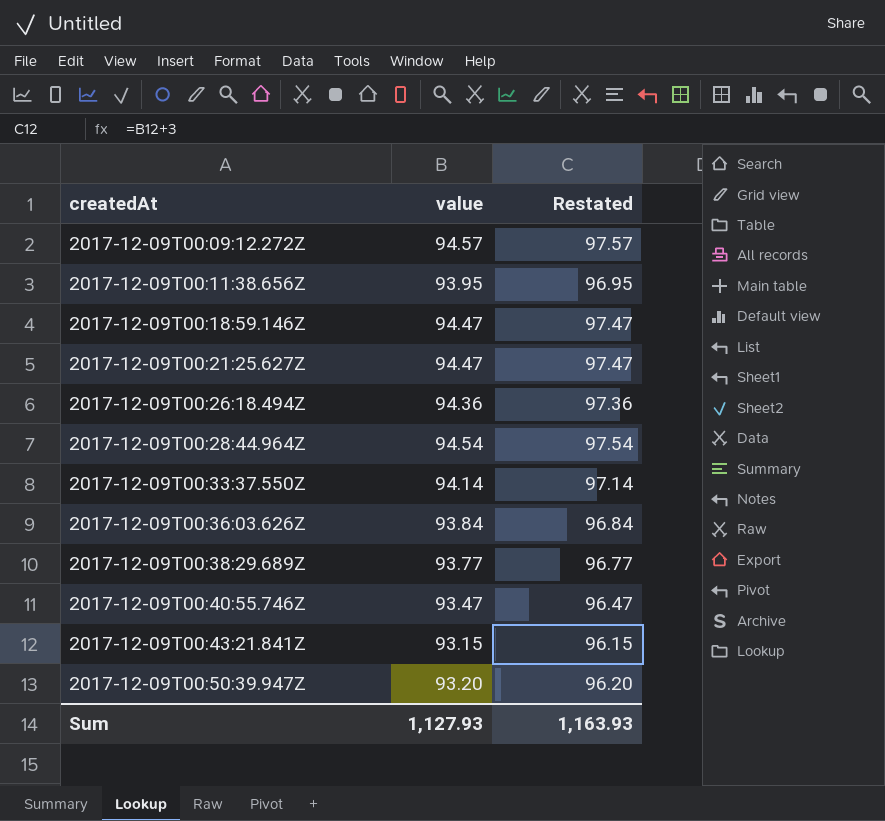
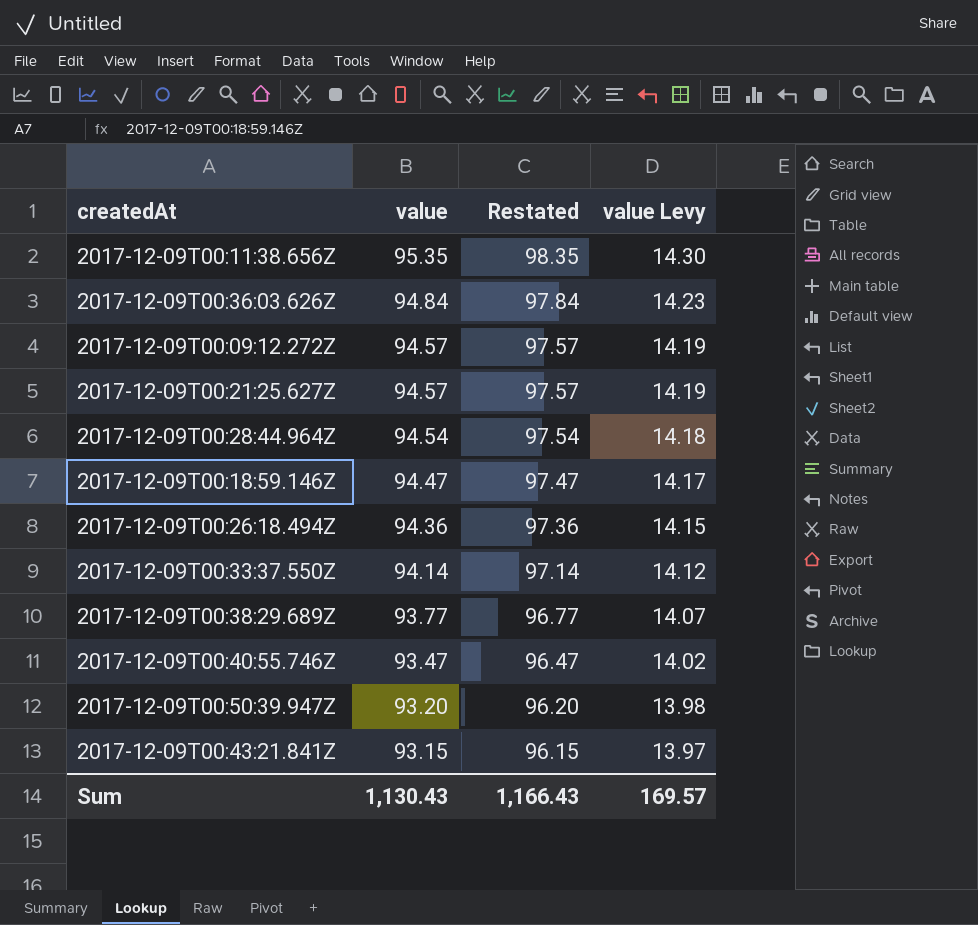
row order: createdAt ascending -> value descending
column value Levy | formula: none -> [value] * 0.15
2017-12-09T00:11:38.656Z | value: 93.95 -> 95.35
2017-12-09T00:11:38.656Z | Restated: 96.95 -> 98.35
2017-12-09T00:36:03.626Z | value: 93.84 -> 94.84
2017-12-09T00:36:03.626Z | Restated: 96.84 -> 97.84
2017-12-09T00:21:25.627Z | value: 94.47 -> 94.57
2017-12-09T00:21:25.627Z | Restated: 97.47 -> 97.57
Sum | value: 1,127.93 -> 1,130.43
Sum | Restated: 1,163.93 -> 1,166.43

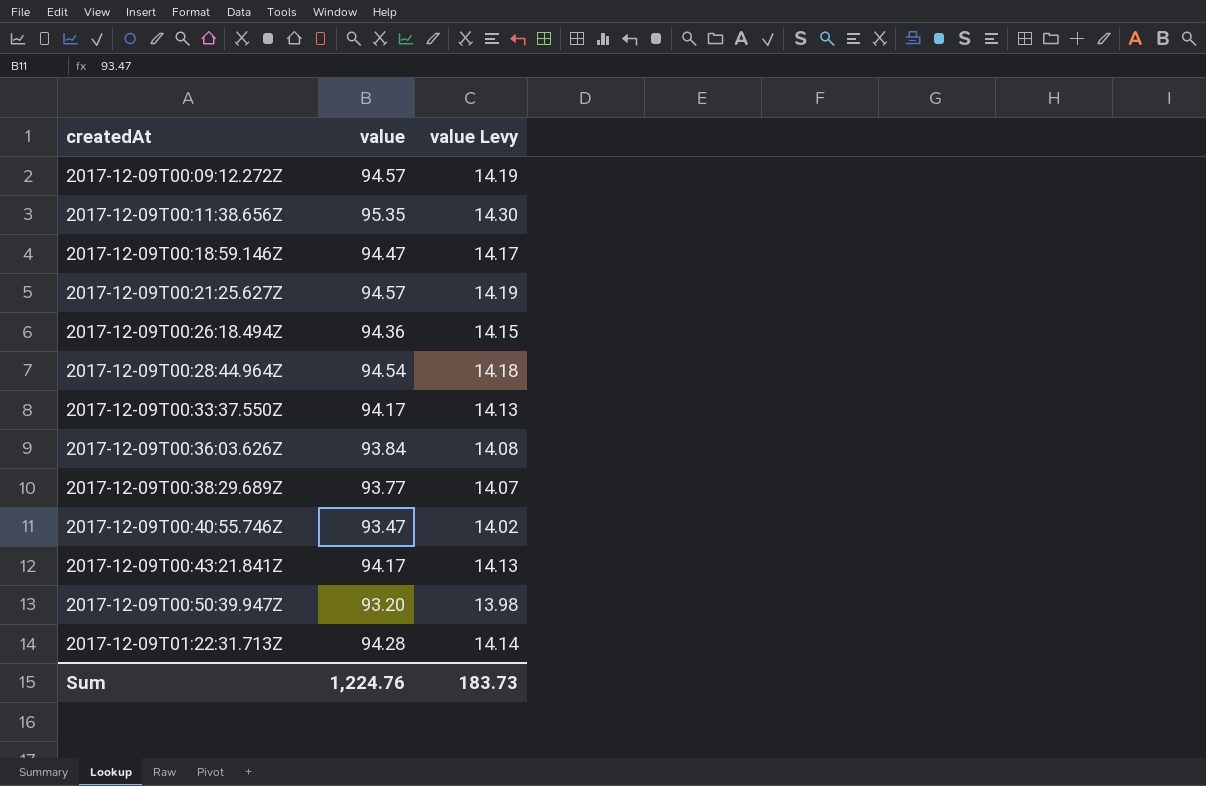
row order: value descending -> createdAt ascending
column Restated | formula: [value] + 3 -> none
2017-12-09T00:33:37.550Z | value: 94.14 -> 94.17
2017-12-09T00:33:37.550Z | value Levy: 14.12 -> 14.13
2017-12-09T00:36:03.626Z | value: 94.84 -> 93.84
2017-12-09T00:36:03.626Z | value Levy: 14.23 -> 14.08
2017-12-09T00:43:21.841Z | value: 93.15 -> 94.17
2017-12-09T00:43:21.841Z | value Levy: 13.97 -> 14.13
row 2017-12-09T01:22:31.713Z: none -> 94.28 | 14.14
Sum | value: 1,130.43 -> 1,224.76
Sum | value Levy: 169.57 -> 183.73

